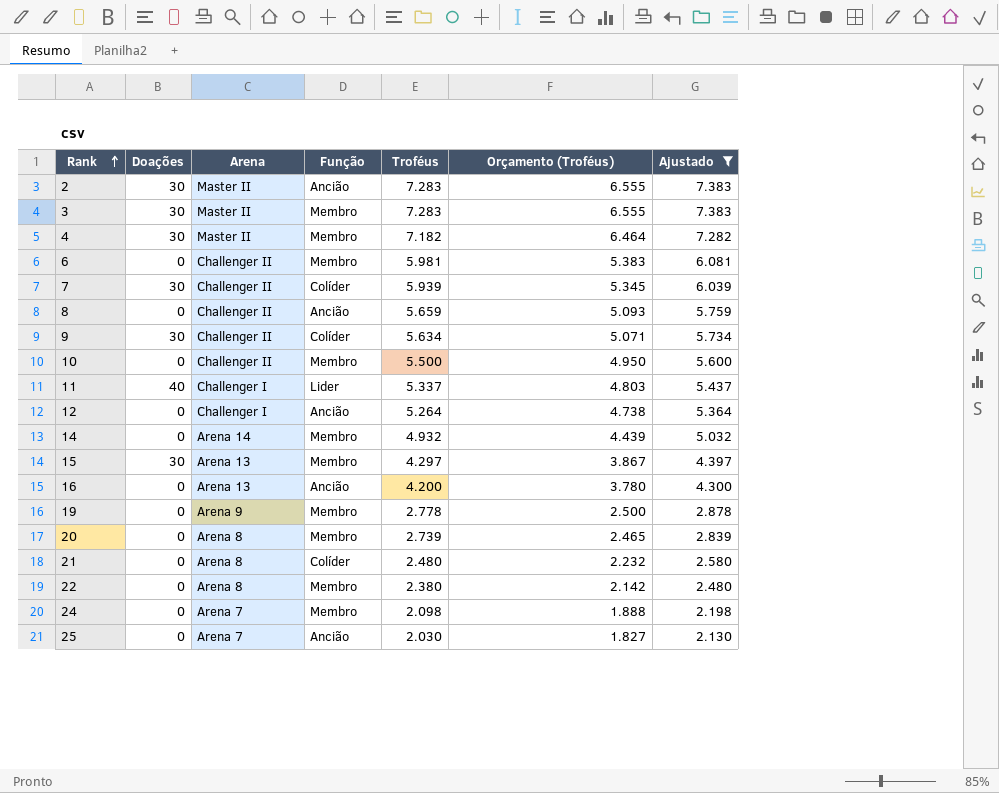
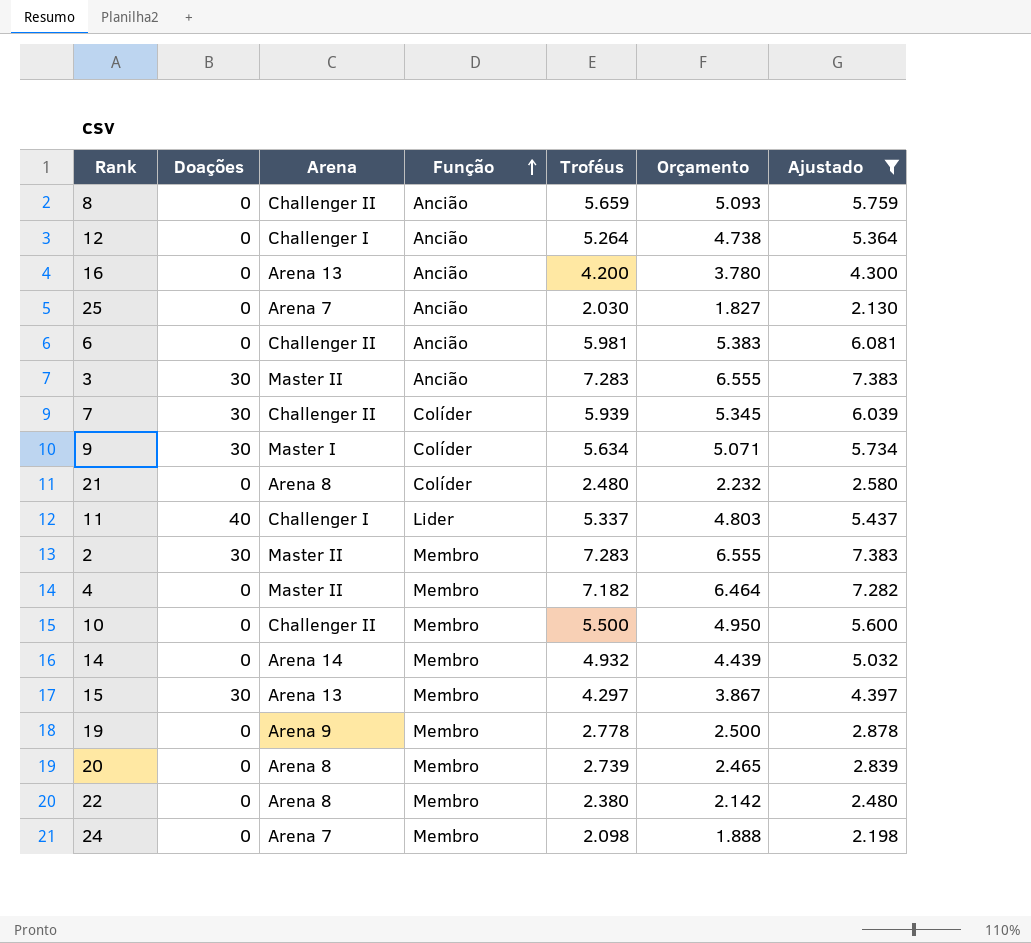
row order: Rank ascending -> Função ascending
column name: Orçamento (Troféus) -> Orçamento
6 | Função: Membro -> Ancião
3 | Função: Membro -> Ancião
9 | Arena: Challenger II -> Master I
2 | Função: Ancião -> Membro
4 | Doações: 30 -> 0

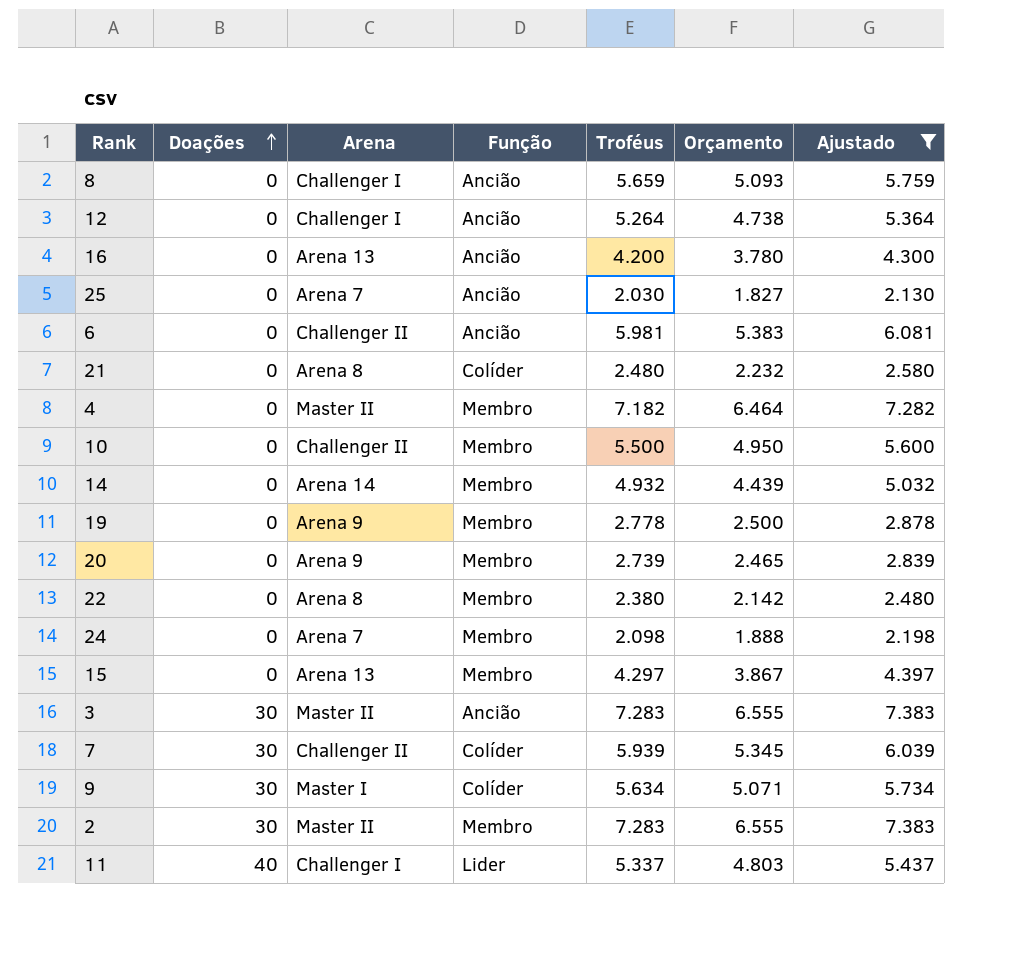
row order: Função ascending -> Doações ascending
8 | Arena: Challenger II -> Challenger I
20 | Arena: Arena 8 -> Arena 9
15 | Doações: 30 -> 0

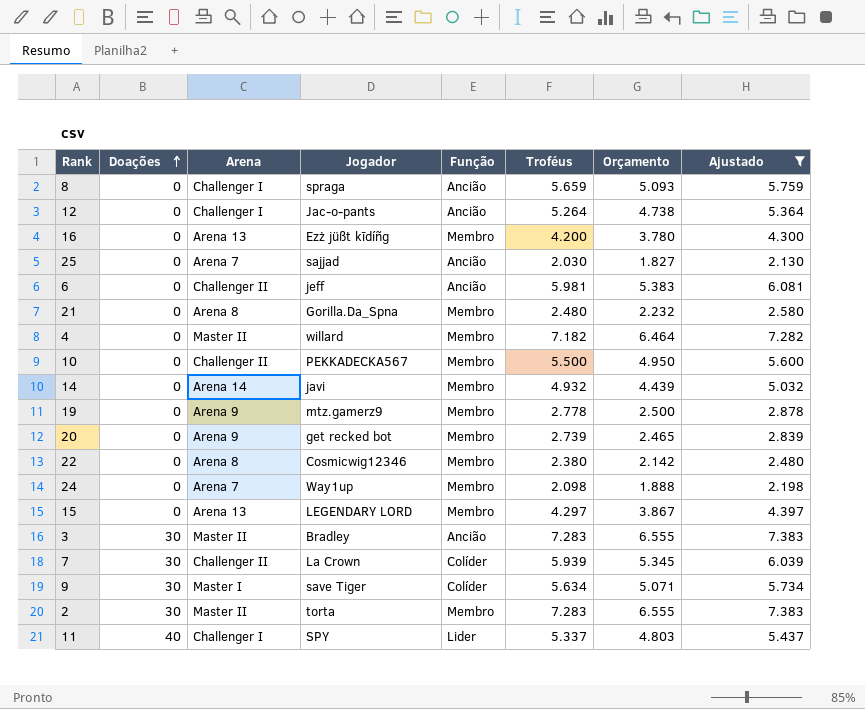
column Jogador | position: none -> 4
16 | Função: Ancião -> Membro
21 | Função: Colíder -> Membro

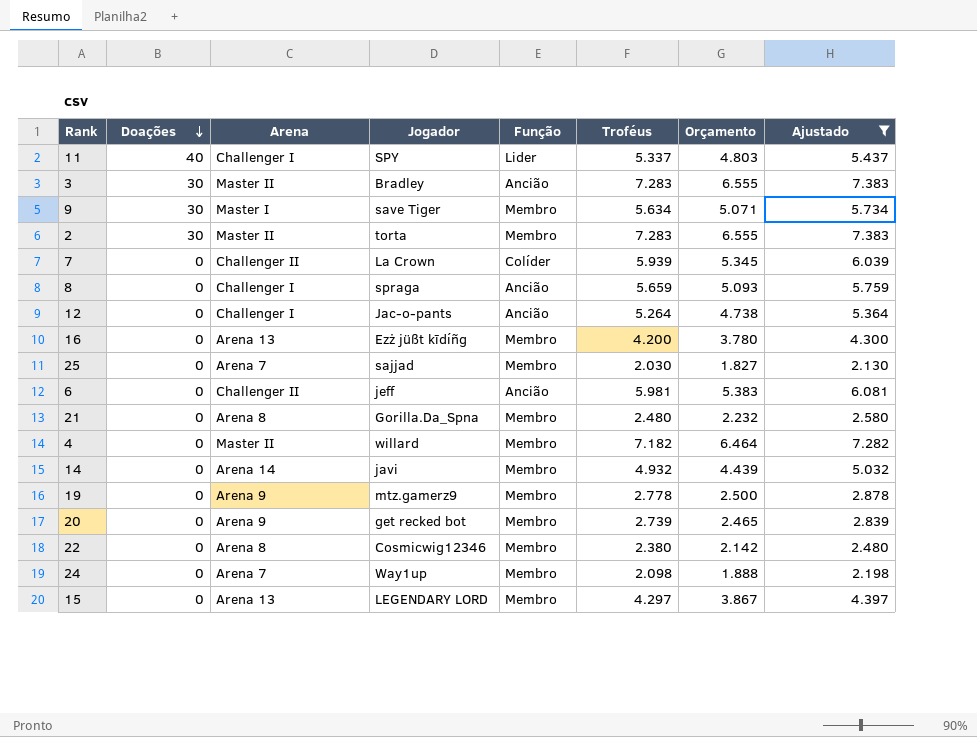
row order: Doações ascending -> Doações descending
row 10: 0 | Challenger II | PEKKADECKA567 | Membro | 5.500 | 4.950 | 5.600 -> none
9 | Função: Colíder -> Membro
7 | Doações: 30 -> 0
25 | Função: Ancião -> Membro

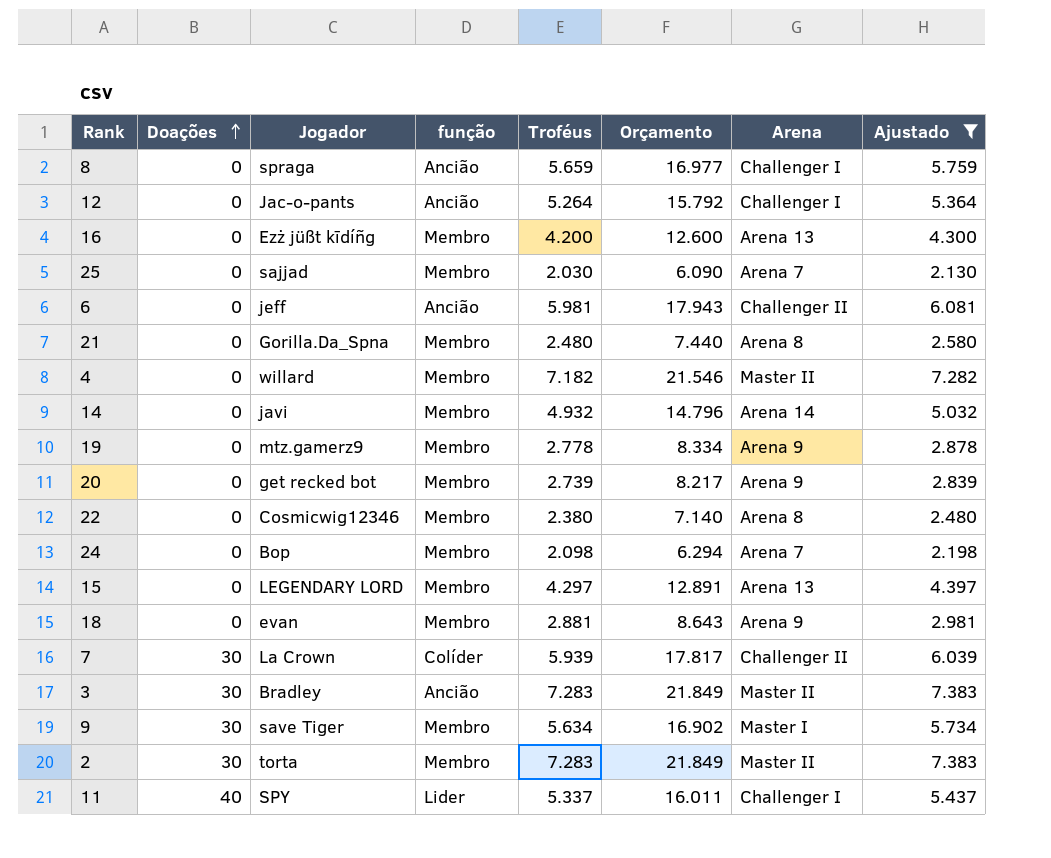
row order: Doações descending -> Doações ascending
column name: Função -> função
column Orçamento | formula: [Troféus] * 0,9 -> [Troféus] * 3
column Arena | position: 3 -> 7
24 | Jogador: Way1up -> Bop
row 18: none -> 0 | evan | Membro | 2.881 | 8.643 | Arena 9 | 2.981
7 | Doações: 0 -> 30

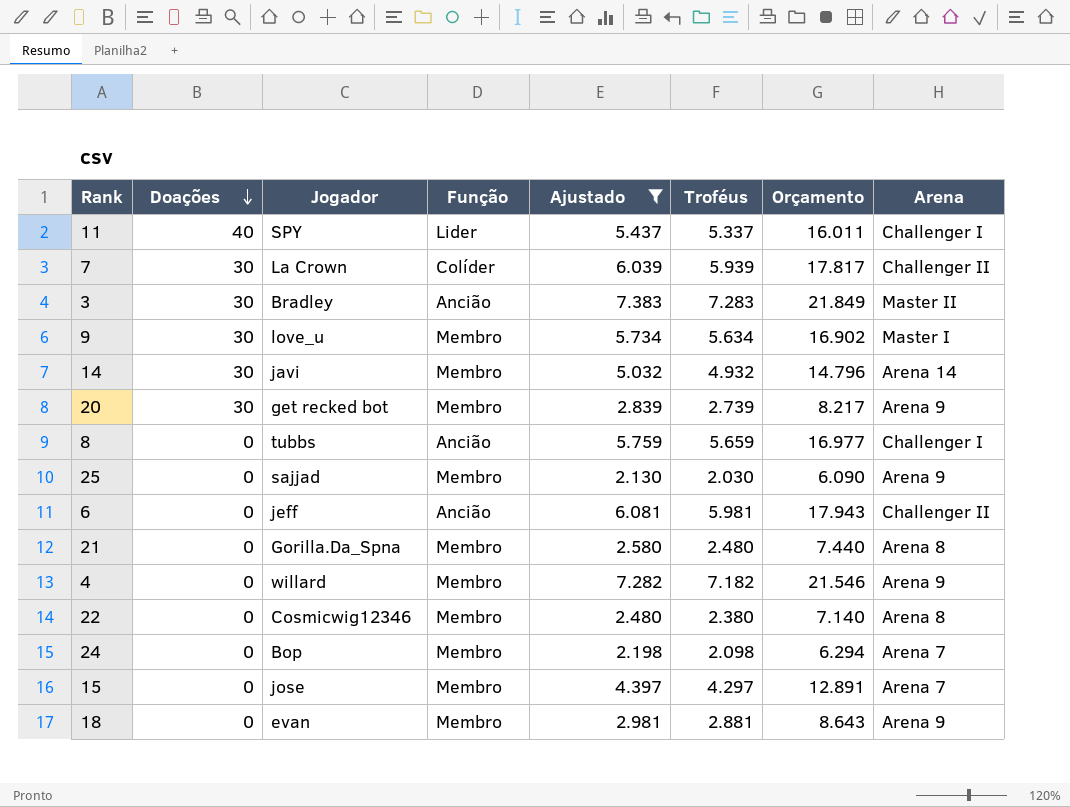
row order: Doações ascending -> Doações descending
column name: função -> Função
column Ajustado | position: 8 -> 5
row 12: 0 | Jac-o-pants | Ancião | 5.264 | 15.792 | Challenger I | 5.364 -> none
row 16: 0 | Ezż jüßt kīdíñg | Membro | 4.200 | 12.600 | Arena 13 | 4.300 -> none
row 19: 0 | mtz.gamerz9 | Membro | 2.778 | 8.334 | Arena 9 | 2.878 -> none
row 2: 30 | torta | Membro | 7.283 | 21.849 | Master II | 7.383 -> none
9 | Jogador: save Tiger -> love_u
14 | Doações: 0 -> 30
20 | Doações: 0 -> 30
8 | Jogador: spraga -> tubbs
25 | Arena: Arena 7 -> Arena 9
4 | Arena: Master II -> Arena 9
15 | Jogador: LEGENDARY LORD -> jose
15 | Arena: Arena 13 -> Arena 7

